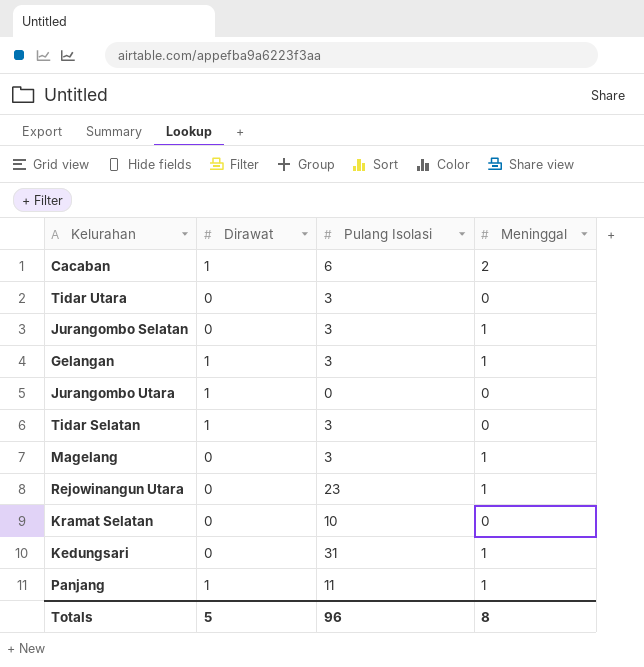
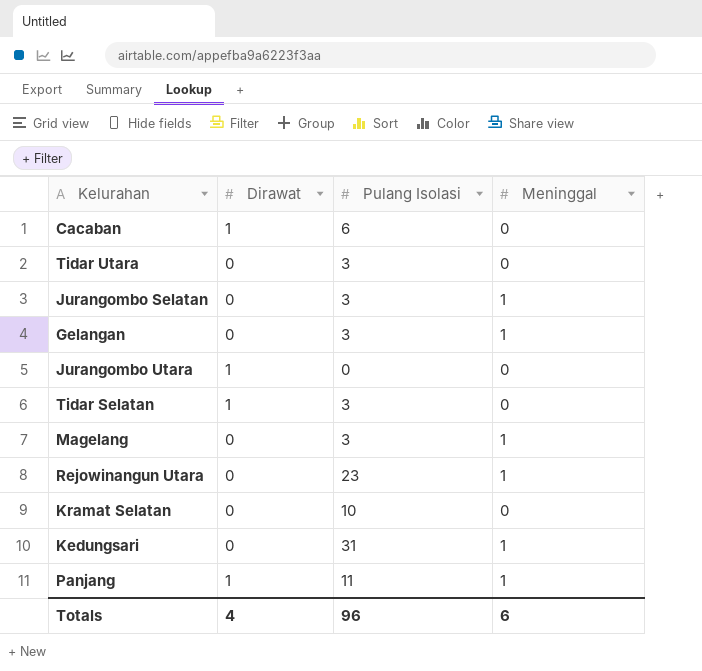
Cacaban | Meninggal: 2 -> 0
Gelangan | Dirawat: 1 -> 0
Totals | Dirawat: 5 -> 4
Totals | Meninggal: 8 -> 6

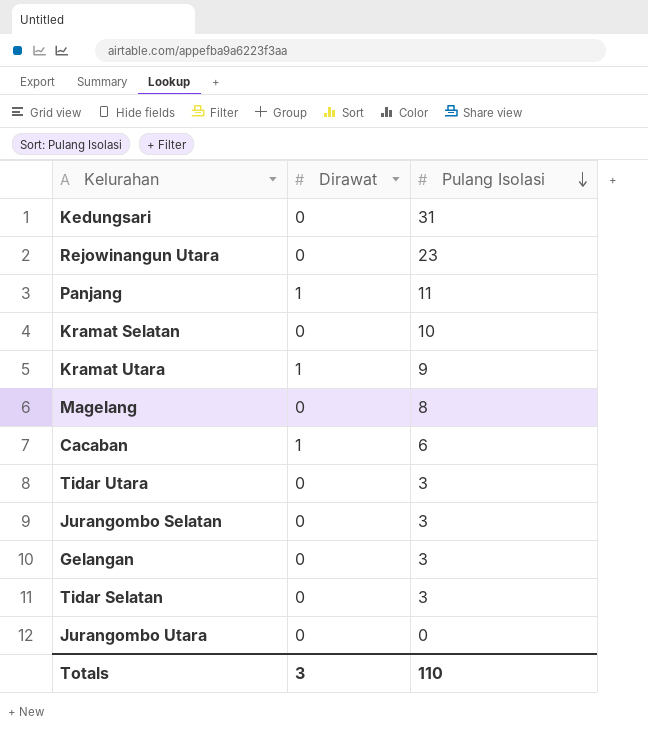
row order: none -> Pulang Isolasi descending
column Meninggal | position: 4 -> none
row Kramat Utara: none -> 1 | 9
Magelang | Pulang Isolasi: 3 -> 8
Tidar Selatan | Dirawat: 1 -> 0
Jurangombo Utara | Dirawat: 1 -> 0
Totals | Dirawat: 4 -> 3
Totals | Pulang Isolasi: 96 -> 110

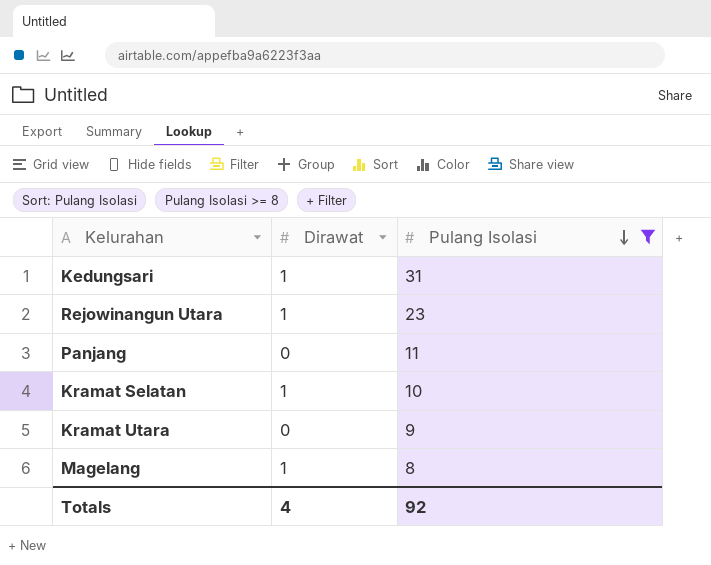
filter: none -> Pulang Isolasi >= 8
Kedungsari | Dirawat: 0 -> 1
Rejowinangun Utara | Dirawat: 0 -> 1
Panjang | Dirawat: 1 -> 0
Kramat Selatan | Dirawat: 0 -> 1
Kramat Utara | Dirawat: 1 -> 0
Magelang | Dirawat: 0 -> 1
Totals | Dirawat: 3 -> 4
Totals | Pulang Isolasi: 110 -> 92

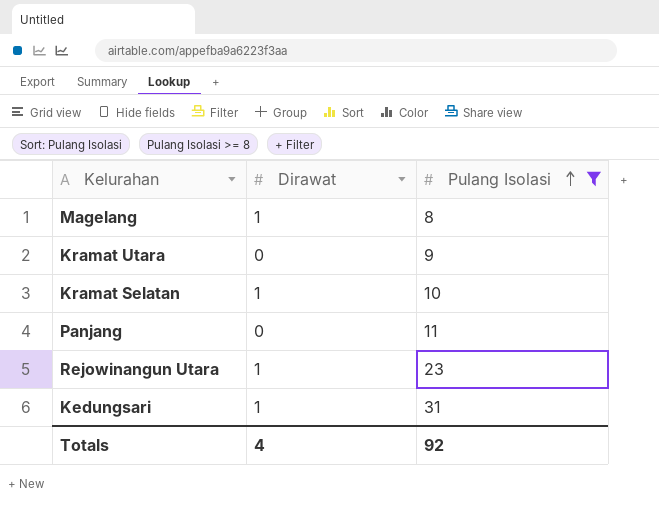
row order: Pulang Isolasi descending -> Pulang Isolasi ascending

